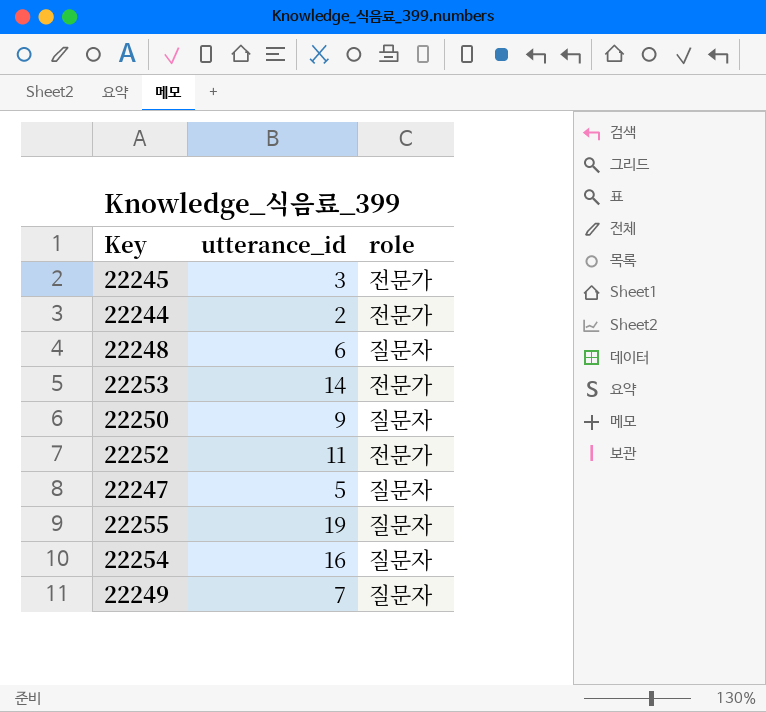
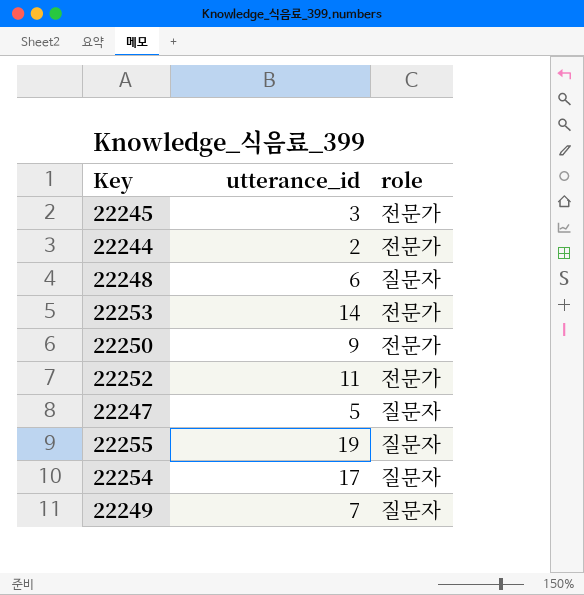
22250 | role: 질문자 -> 전문가
22254 | utterance_id: 16 -> 17

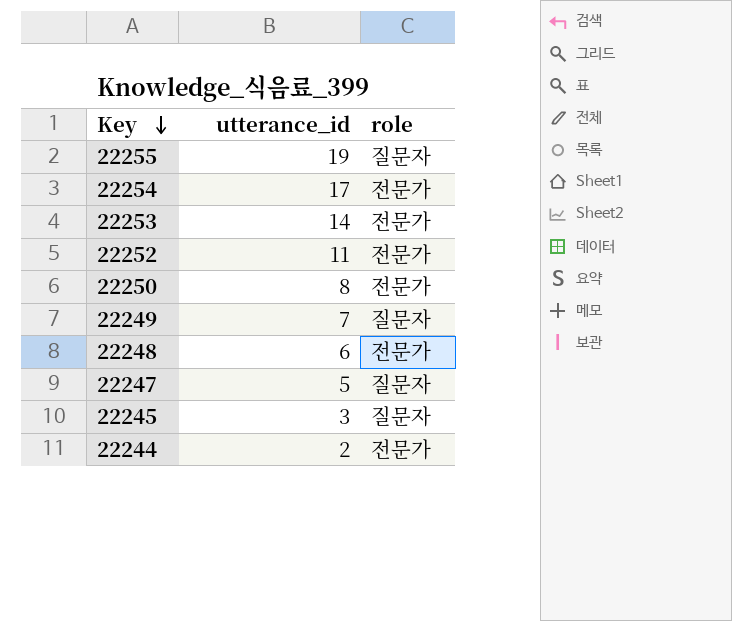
row order: none -> Key descending
22254 | role: 질문자 -> 전문가
22250 | utterance_id: 9 -> 8
22248 | role: 질문자 -> 전문가
22245 | role: 전문가 -> 질문자

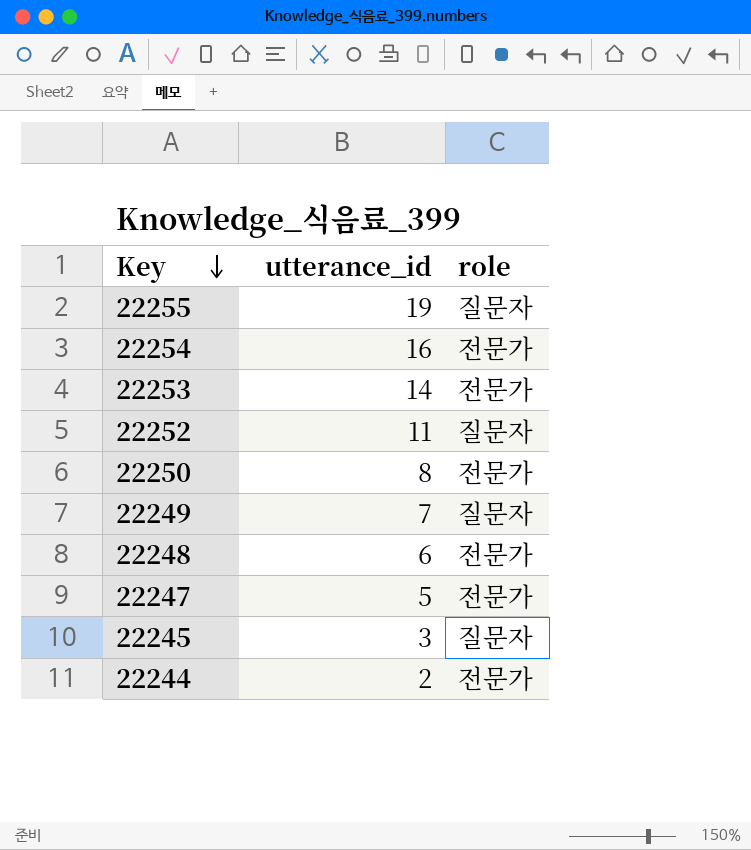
22254 | utterance_id: 17 -> 16
22252 | role: 전문가 -> 질문자
22247 | role: 질문자 -> 전문가

